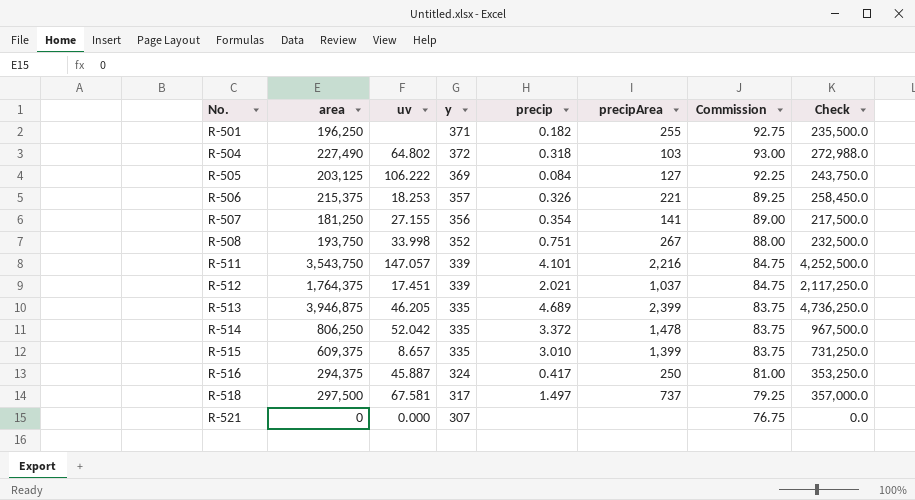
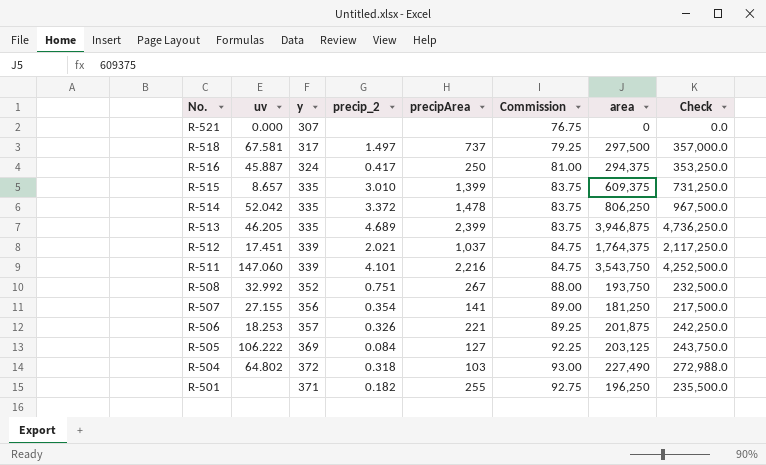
row order: No. ascending -> No. descending
column name: precip -> precip_2
column area | position: 2 -> 7
R-511 | uv: 147.057 -> 147.060
R-508 | uv: 33.998 -> 32.992
R-506 | area: 215,375 -> 201,875
R-506 | Check: 258,450.0 -> 242,250.0

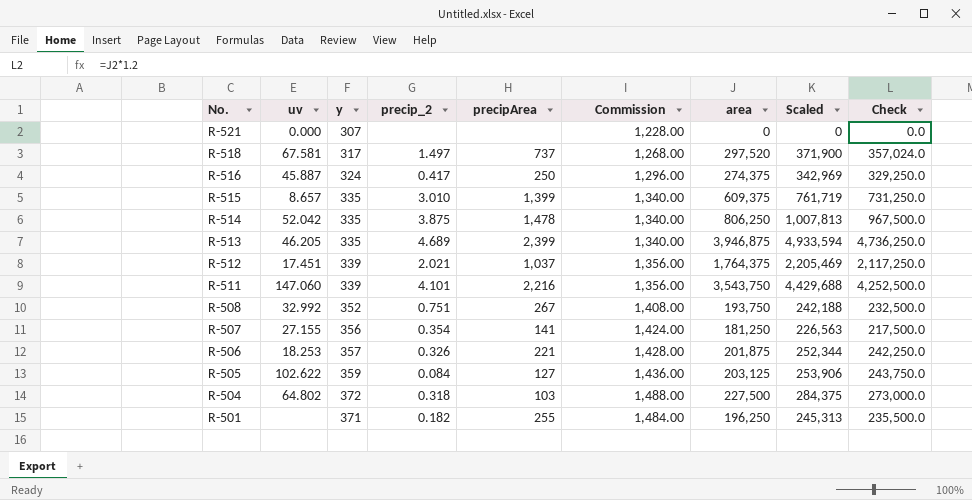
column Commission | formula: [y] * 0.25 -> [y] * 4
column Scaled | formula: none -> [area] * 1.25
R-518 | area: 297,500 -> 297,520
R-518 | Check: 357,000.0 -> 357,024.0
R-516 | area: 294,375 -> 274,375
R-516 | Check: 353,250.0 -> 329,250.0
R-514 | precip_2: 3.372 -> 3.875
R-505 | uv: 106.222 -> 102.622
R-505 | y: 369 -> 359
R-504 | area: 227,490 -> 227,500
R-504 | Check: 272,988.0 -> 273,000.0

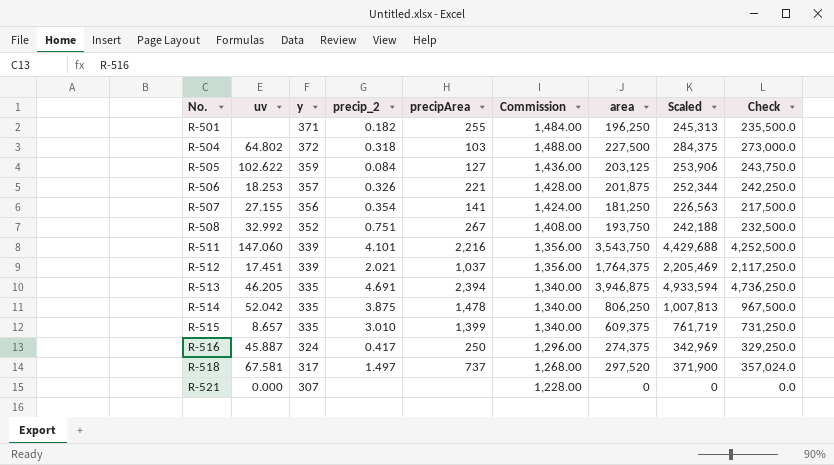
row order: No. descending -> No. ascending
R-513 | precip_2: 4.689 -> 4.691
R-513 | precipArea: 2,399 -> 2,394

